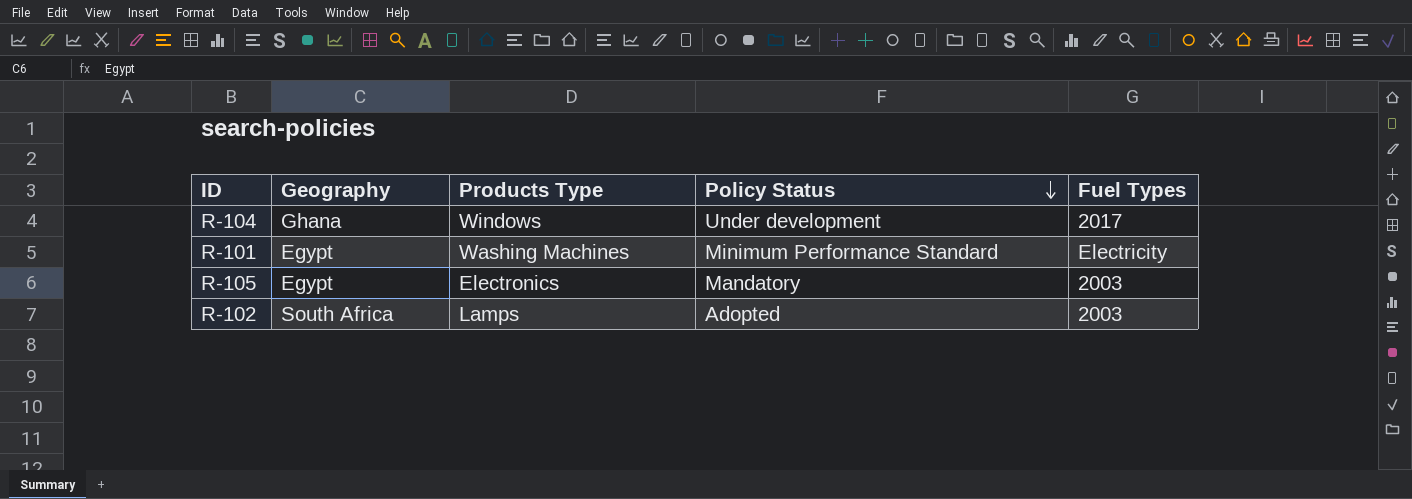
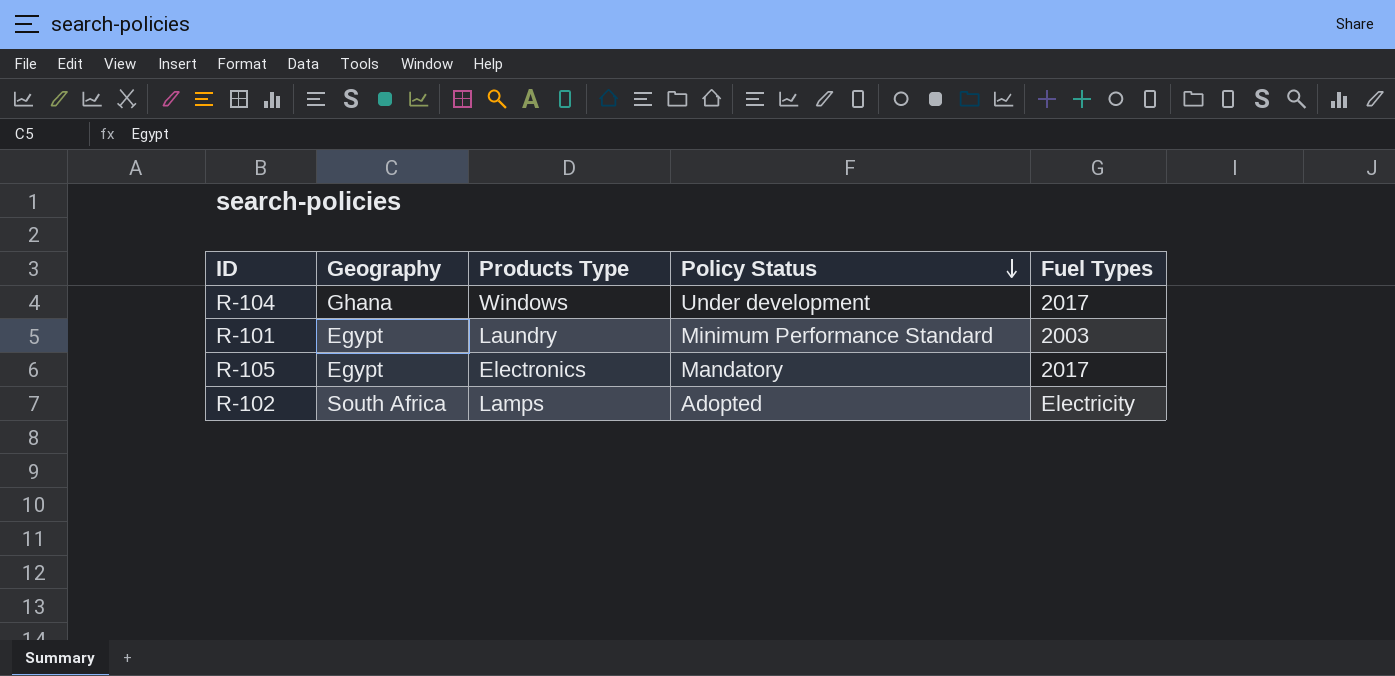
R-101 | Products Type: Washing Machines -> Laundry
R-101 | Fuel Types: Electricity -> 2003
R-105 | Fuel Types: 2003 -> 2017
R-102 | Fuel Types: 2003 -> Electricity

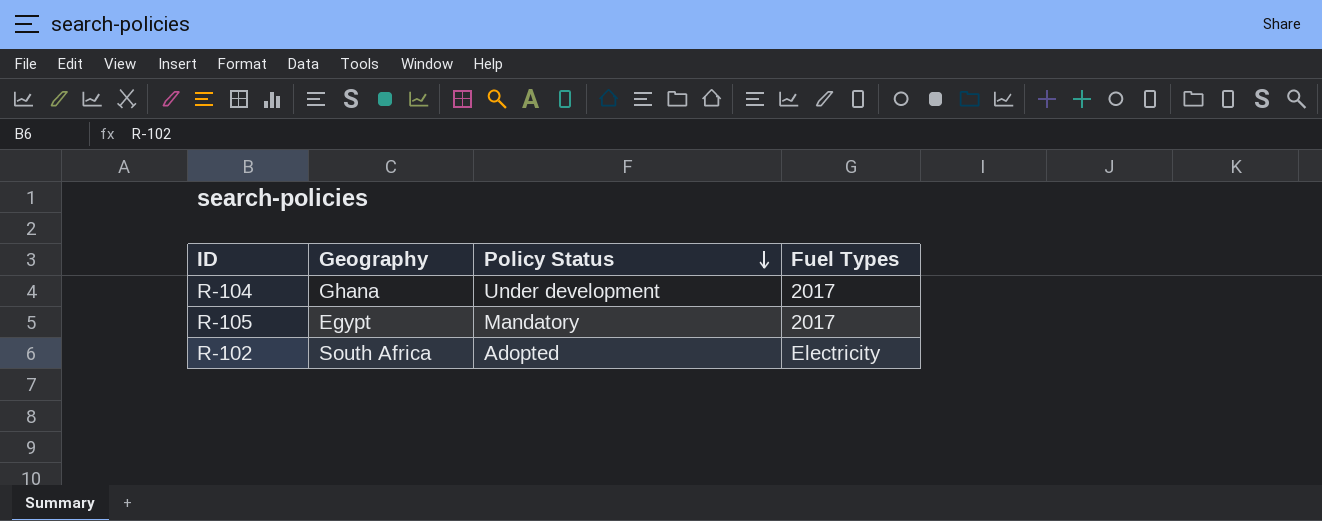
column Products Type | position: 3 -> none
row R-101: Egypt | Laundry | Minimum Performance Standard | 2003 -> none

